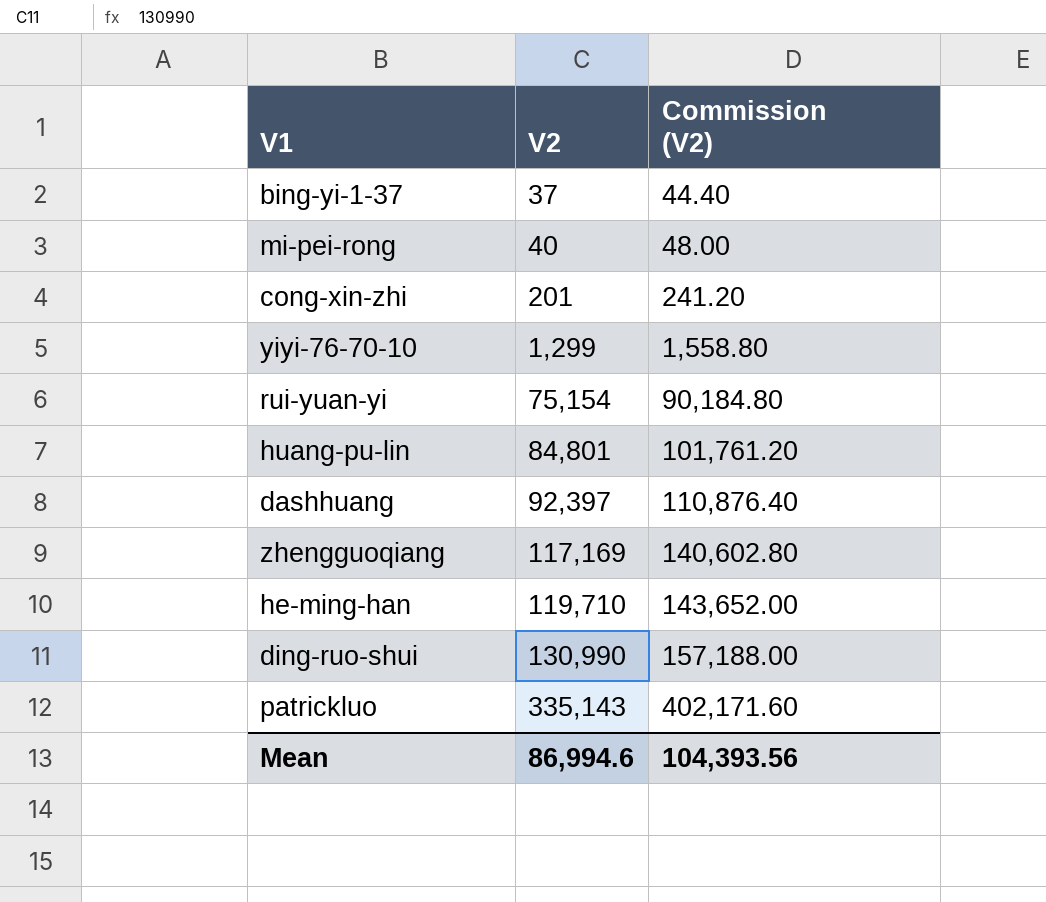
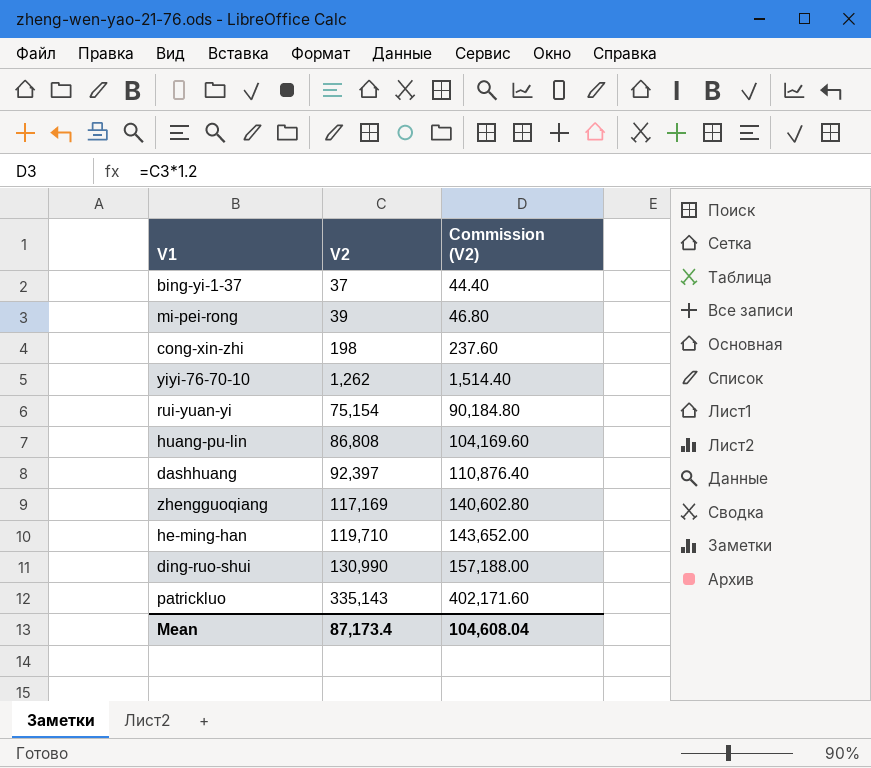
mi-pei-rong | V2: 40 -> 39
mi-pei-rong | Commission (V2): 48.00 -> 46.80
cong-xin-zhi | V2: 201 -> 198
cong-xin-zhi | Commission (V2): 241.20 -> 237.60
yiyi-76-70-10 | V2: 1,299 -> 1,262
yiyi-76-70-10 | Commission (V2): 1,558.80 -> 1,514.40
huang-pu-lin | V2: 84,801 -> 86,808
huang-pu-lin | Commission (V2): 101,761.20 -> 104,169.60
Mean | V2: 86,994.6 -> 87,173.4
Mean | Commission (V2): 104,393.56 -> 104,608.04

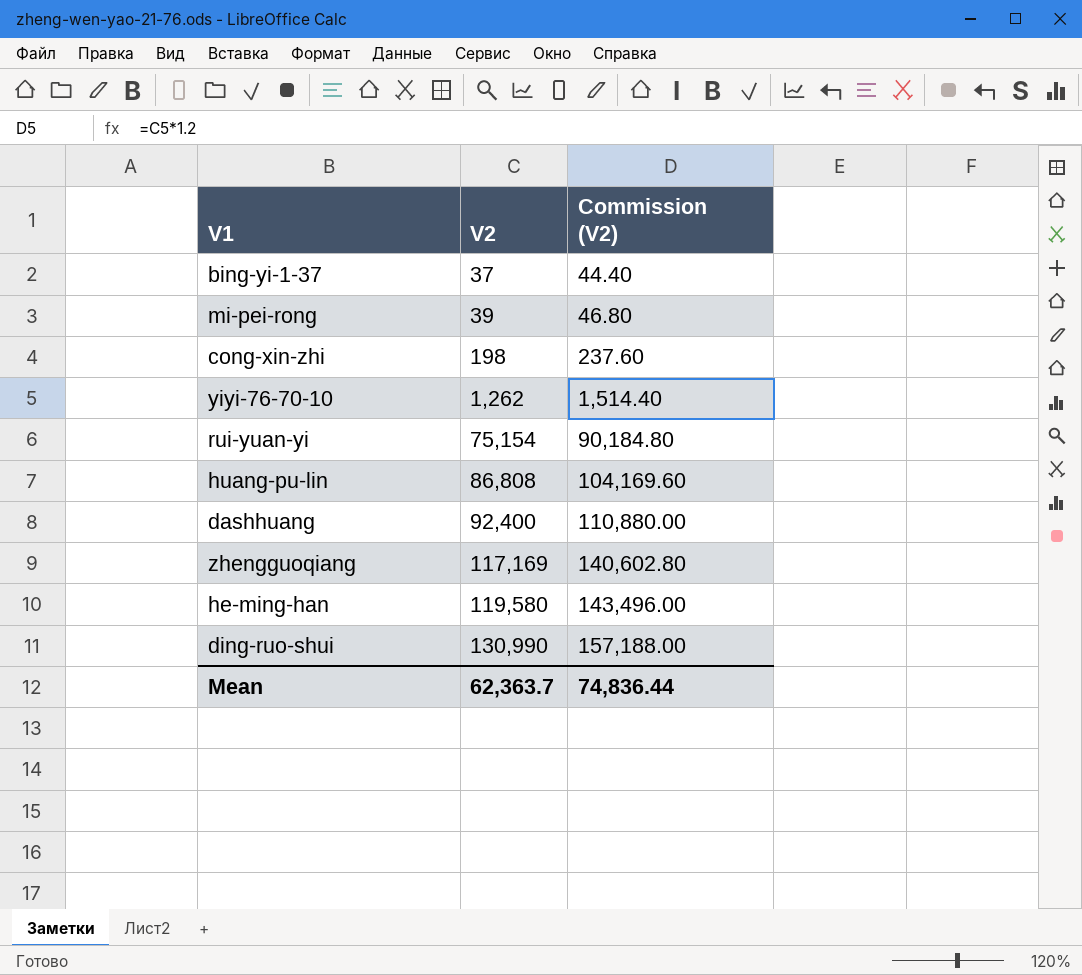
row patrickluo: 335,143 | 402,171.60 -> none
dashhuang | V2: 92,397 -> 92,400
dashhuang | Commission (V2): 110,876.40 -> 110,880.00
he-ming-han | V2: 119,710 -> 119,580
he-ming-han | Commission (V2): 143,652.00 -> 143,496.00
Mean | V2: 87,173.4 -> 62,363.7
Mean | Commission (V2): 104,608.04 -> 74,836.44

